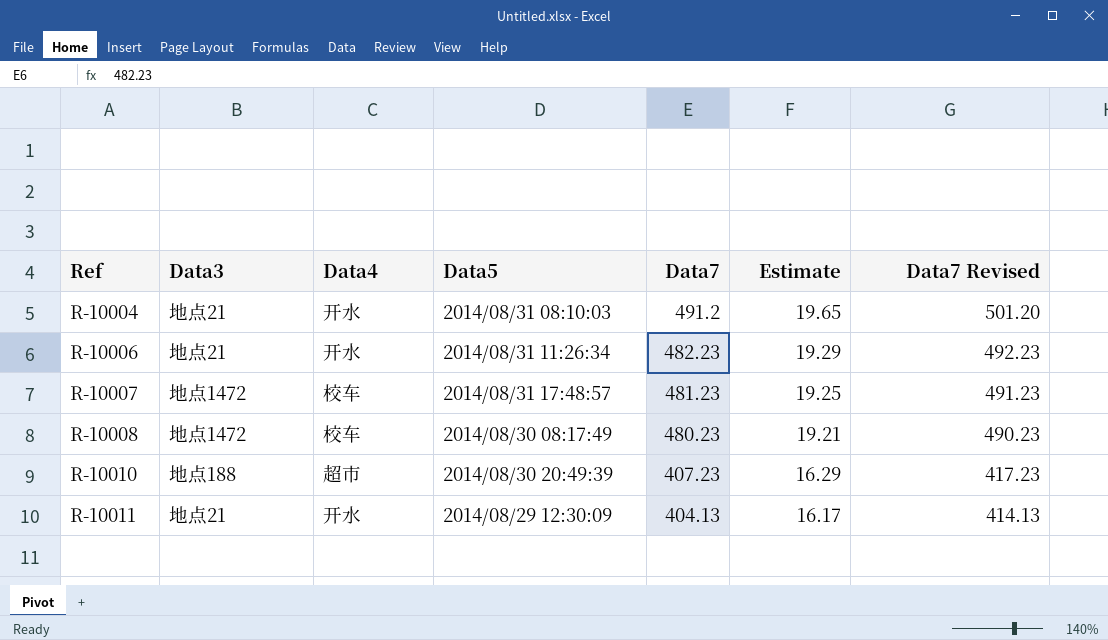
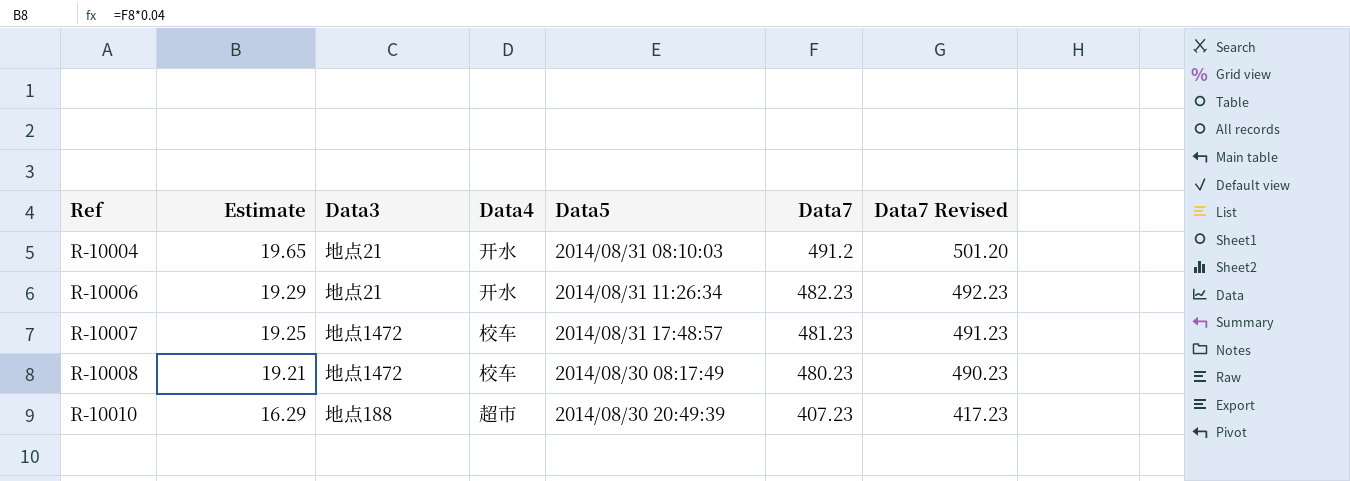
column Estimate | position: 6 -> 2
row R-10011: 地点21 | 开水 | 2014/08/29 12:30:09 | 404.13 | 16.17 | 414.13 -> none

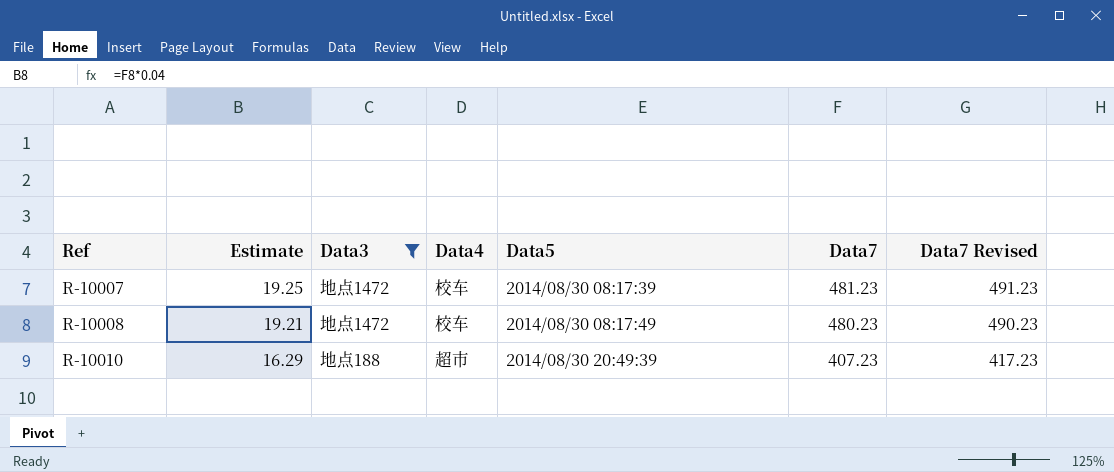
filter: none -> Data3 != 地点21
R-10007 | Data5: 2014/08/31 17:48:57 -> 2014/08/30 08:17:39

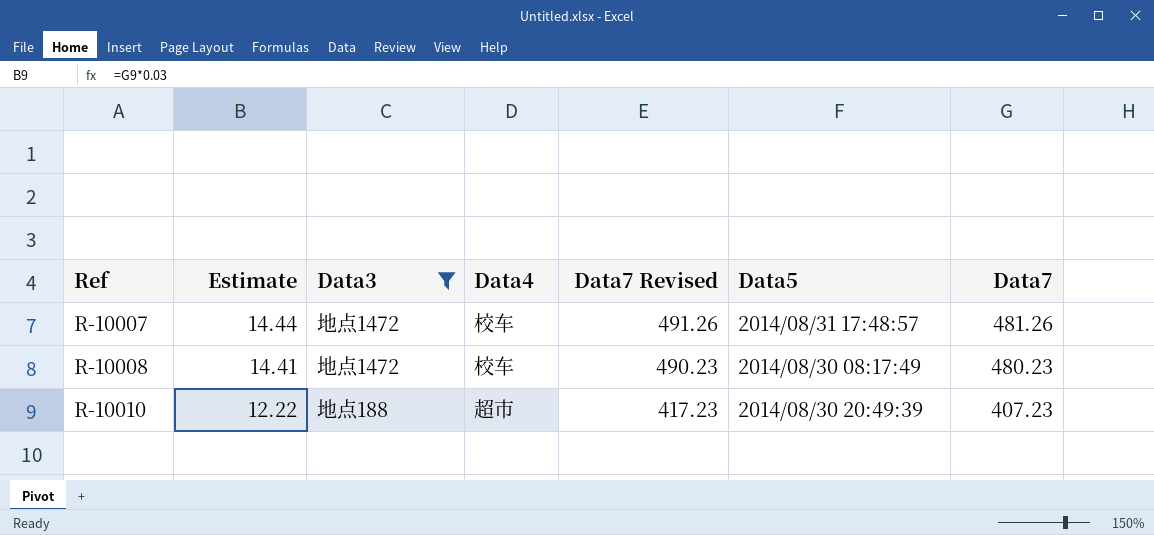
column Estimate | formula: [Data7] * 0.04 -> [Data7] * 0.03
column Data7 Revised | position: 7 -> 5
R-10007 | Data7 Revised: 491.23 -> 491.26
R-10007 | Data5: 2014/08/30 08:17:39 -> 2014/08/31 17:48:57
R-10007 | Data7: 481.23 -> 481.26

